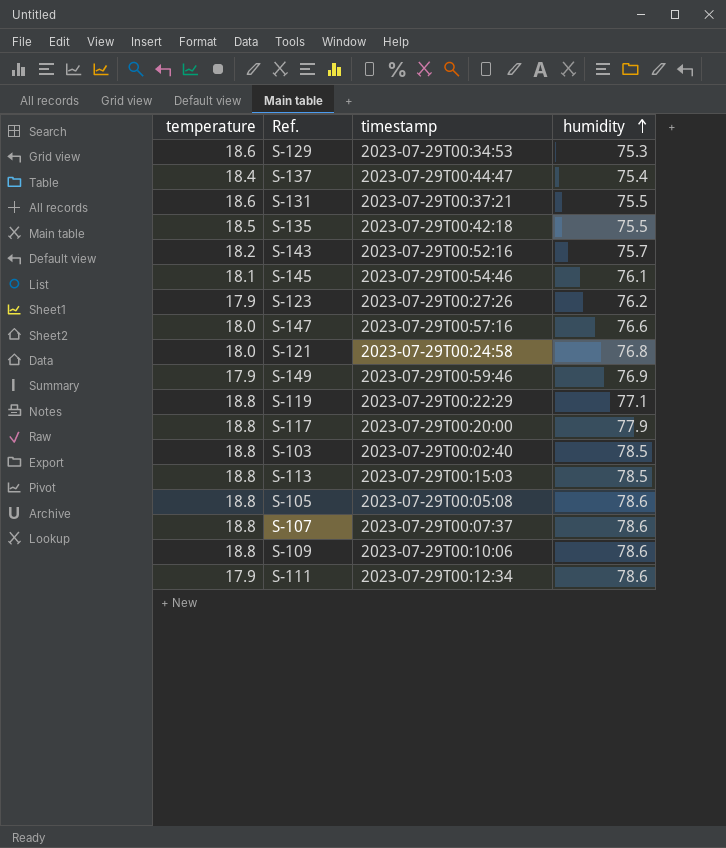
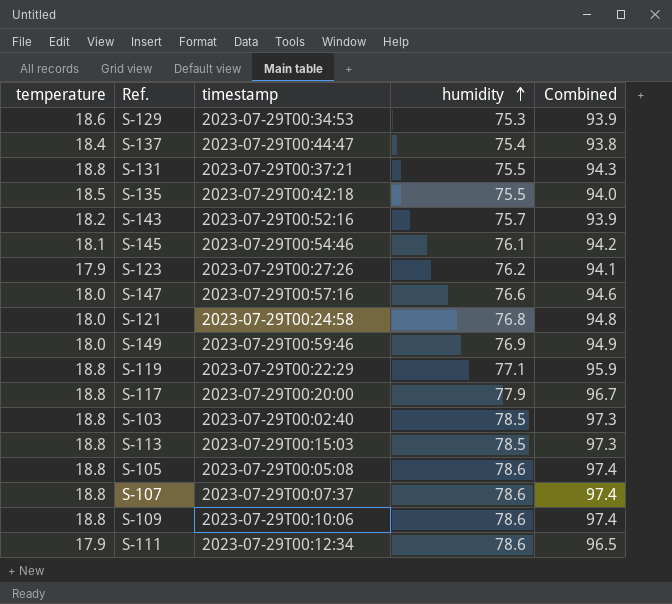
column Combined | formula: none -> [temperature] + [humidity]
S-131 | temperature: 18.6 -> 18.8
S-149 | temperature: 17.9 -> 18.0

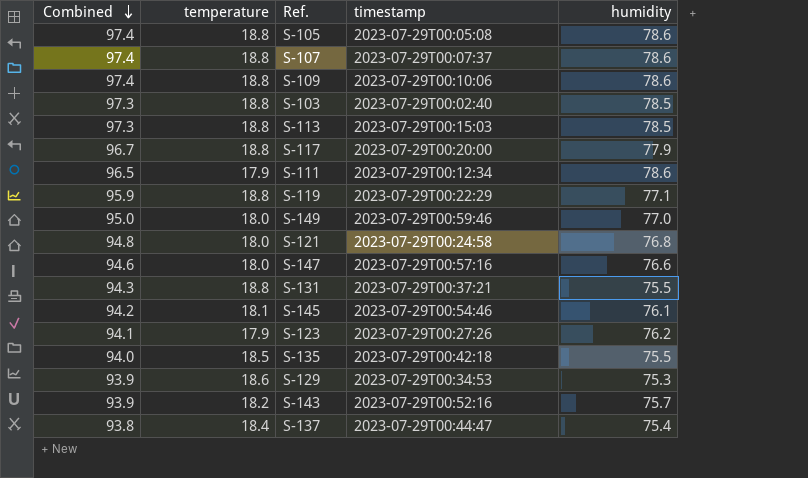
row order: humidity ascending -> Combined descending
column Combined | position: 5 -> 1
S-149 | Combined: 94.9 -> 95.0
S-149 | humidity: 76.9 -> 77.0

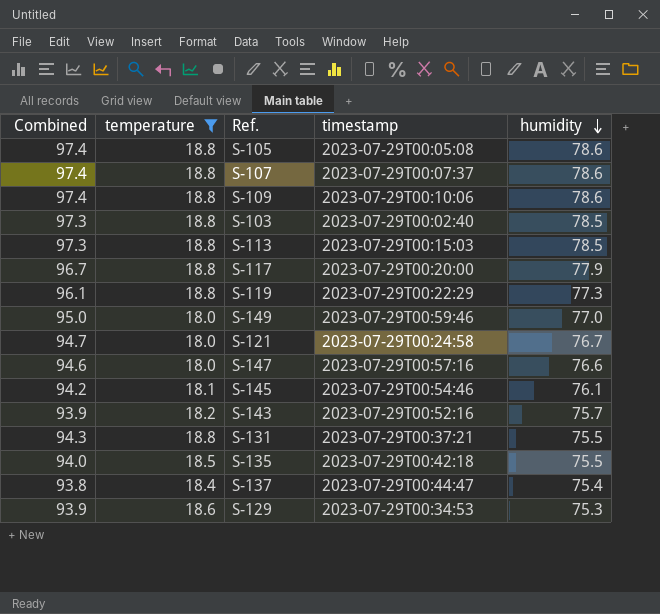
filter: none -> temperature != 17.9
row order: Combined descending -> humidity descending
S-119 | Combined: 95.9 -> 96.1
S-119 | humidity: 77.1 -> 77.3
S-121 | Combined: 94.8 -> 94.7
S-121 | humidity: 76.8 -> 76.7

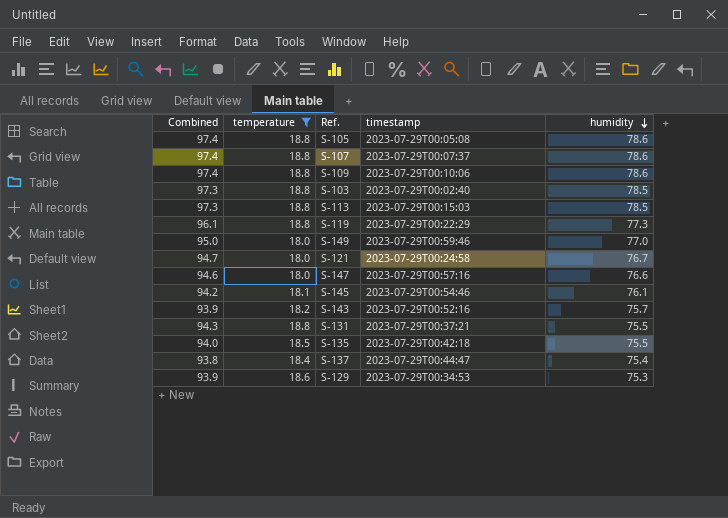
row S-117: 96.7 | 18.8 | 2023-07-29T00:20:00 | 77.9 -> none

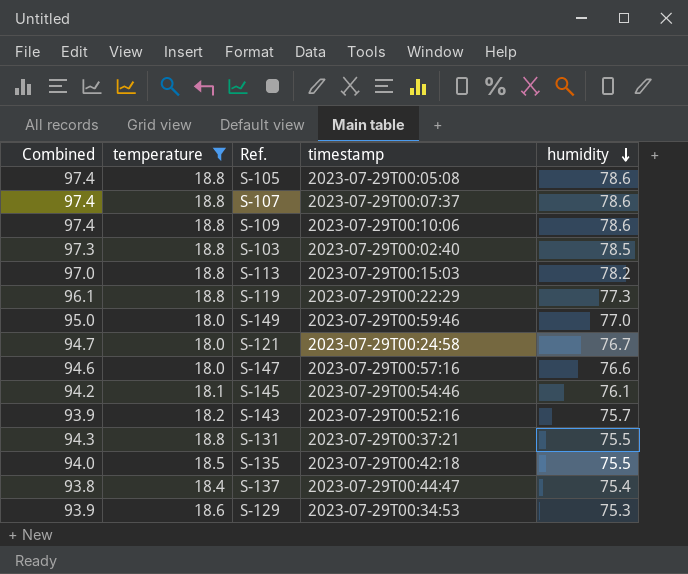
S-113 | Combined: 97.3 -> 97.0
S-113 | humidity: 78.5 -> 78.2

